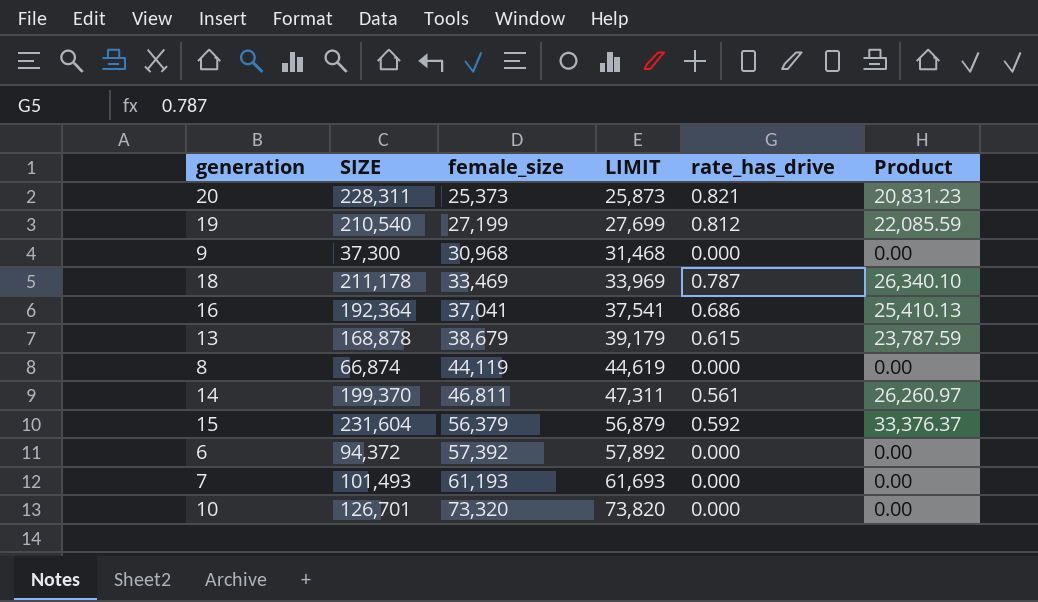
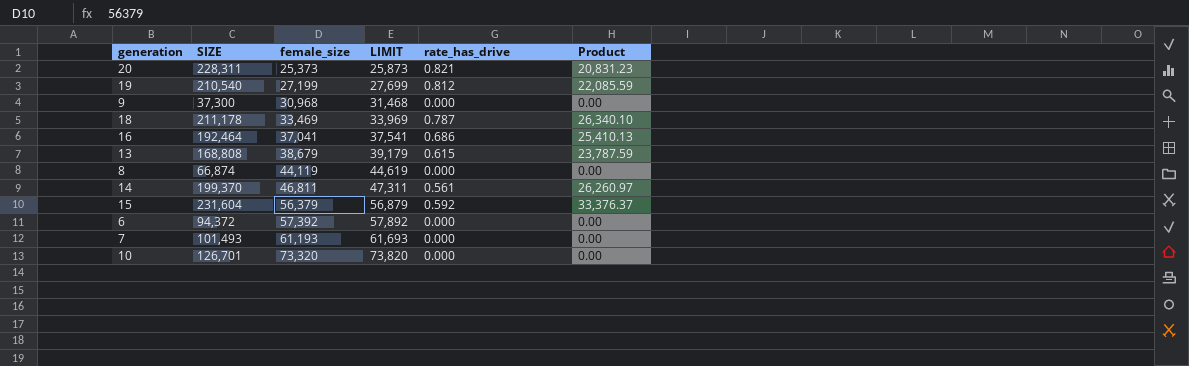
16 | SIZE: 192,364 -> 192,464
13 | SIZE: 168,878 -> 168,808

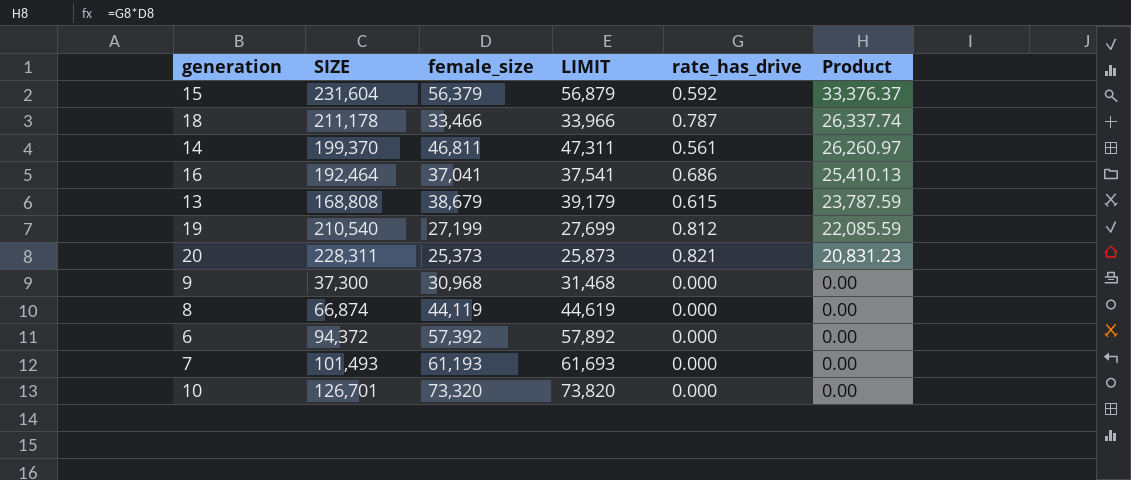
row order: female_size ascending -> Product descending
18 | female_size: 33,469 -> 33,466
18 | LIMIT: 33,969 -> 33,966
18 | Product: 26,340.10 -> 26,337.74

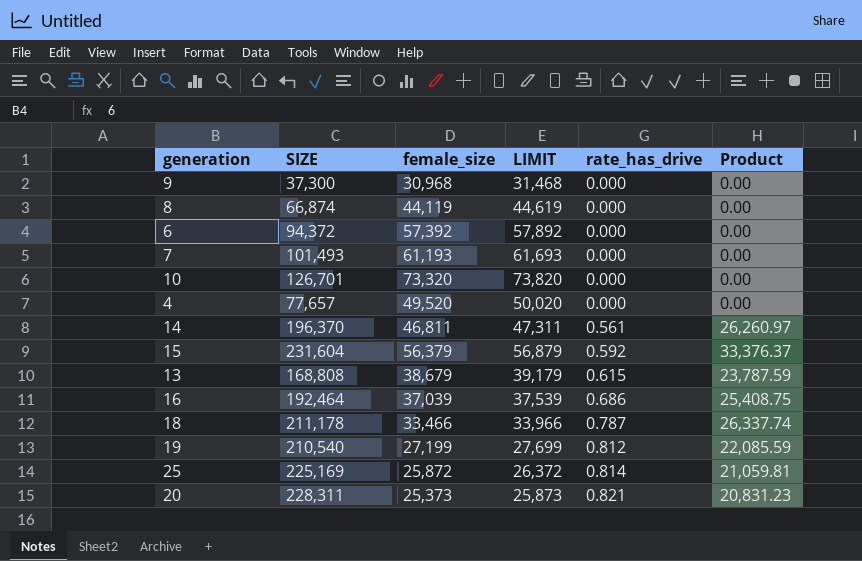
row order: Product descending -> rate_has_drive ascending
row 4: none -> 77,657 | 49,520 | 50,020 | 0.000 | 0.00
14 | SIZE: 199,370 -> 196,370
16 | female_size: 37,041 -> 37,039
16 | LIMIT: 37,541 -> 37,539
16 | Product: 25,410.13 -> 25,408.75
row 25: none -> 225,169 | 25,872 | 26,372 | 0.814 | 21,059.81

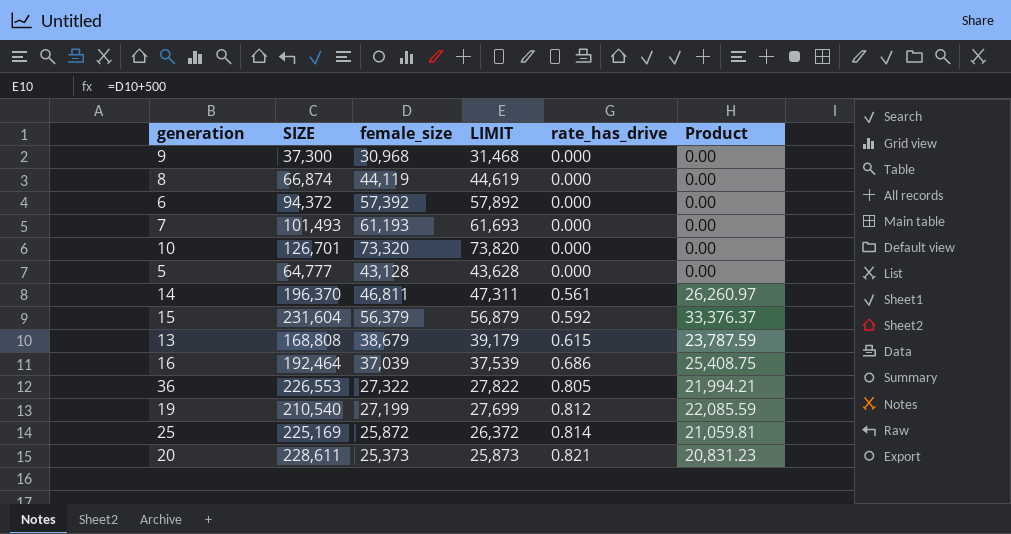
row 4: 77,657 | 49,520 | 50,020 | 0.000 | 0.00 -> none
row 18: 211,178 | 33,466 | 33,966 | 0.787 | 26,337.74 -> none
row 5: none -> 64,777 | 43,128 | 43,628 | 0.000 | 0.00
row 36: none -> 226,553 | 27,322 | 27,822 | 0.805 | 21,994.21
20 | SIZE: 228,311 -> 228,611

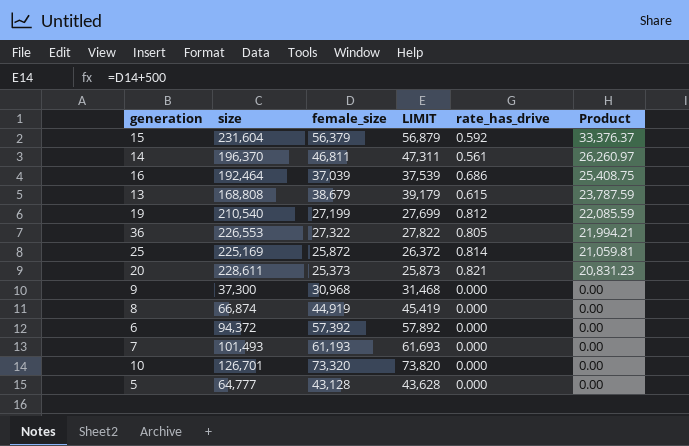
row order: rate_has_drive ascending -> Product descending
column name: SIZE -> size
8 | female_size: 44,119 -> 44,919
8 | LIMIT: 44,619 -> 45,419

